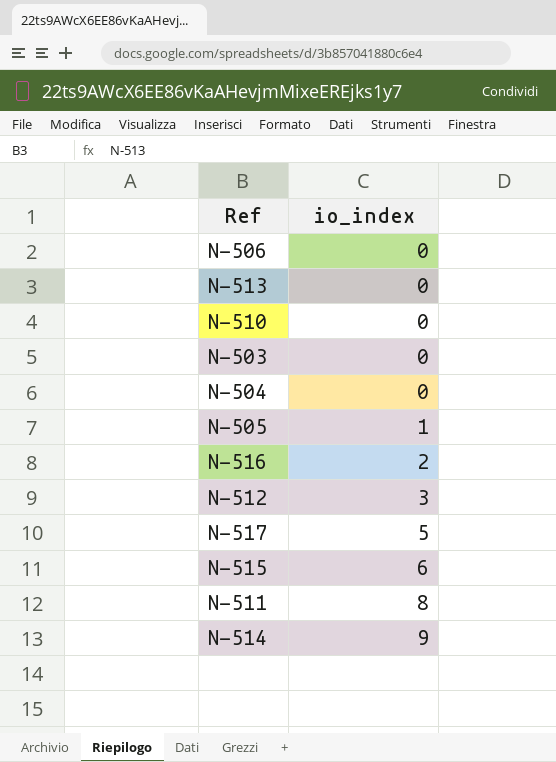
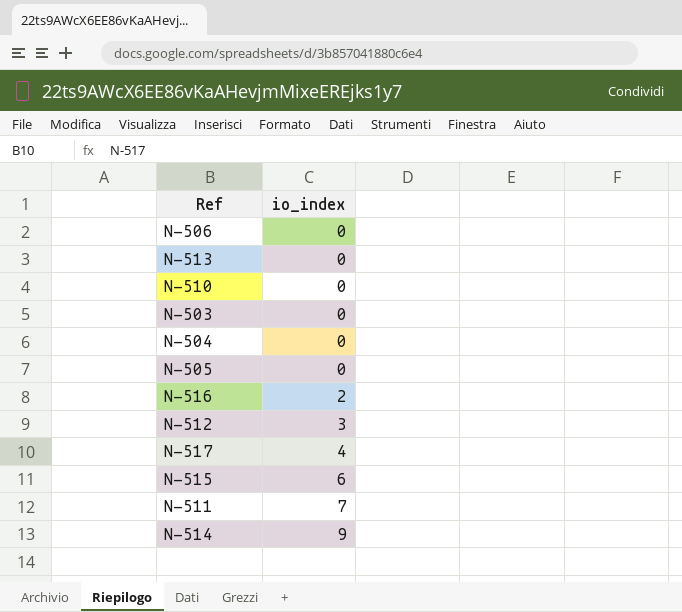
N-505 | io_index: 1 -> 0
N-517 | io_index: 5 -> 4
N-511 | io_index: 8 -> 7

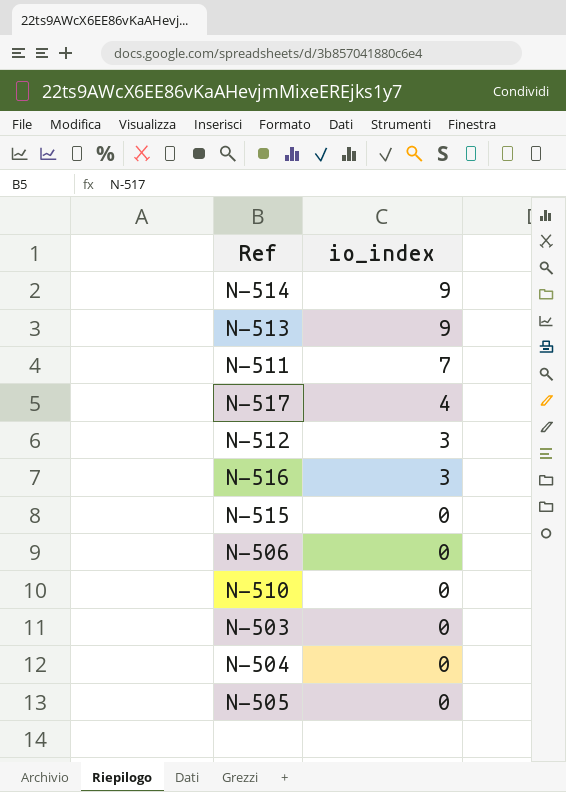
row order: io_index ascending -> io_index descending
N-513 | io_index: 0 -> 9
N-516 | io_index: 2 -> 3
N-515 | io_index: 6 -> 0

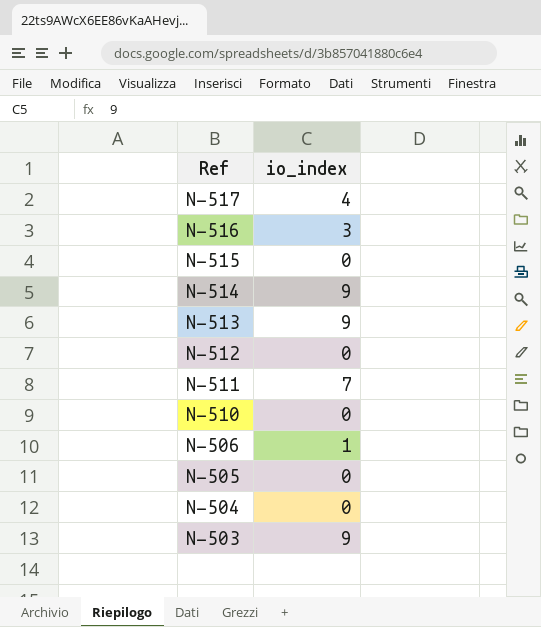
row order: io_index descending -> Ref descending
N-512 | io_index: 3 -> 0
N-506 | io_index: 0 -> 1
N-503 | io_index: 0 -> 9

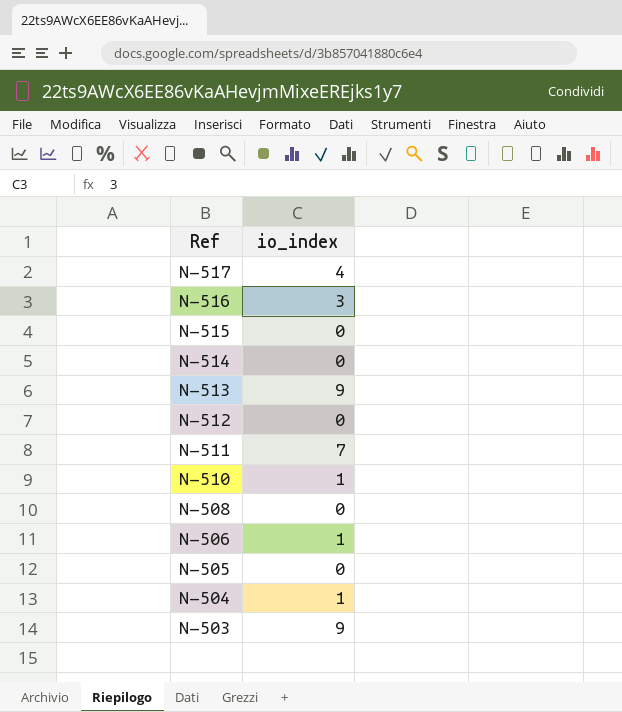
N-514 | io_index: 9 -> 0
N-510 | io_index: 0 -> 1
row N-508: none -> 0
N-504 | io_index: 0 -> 1

